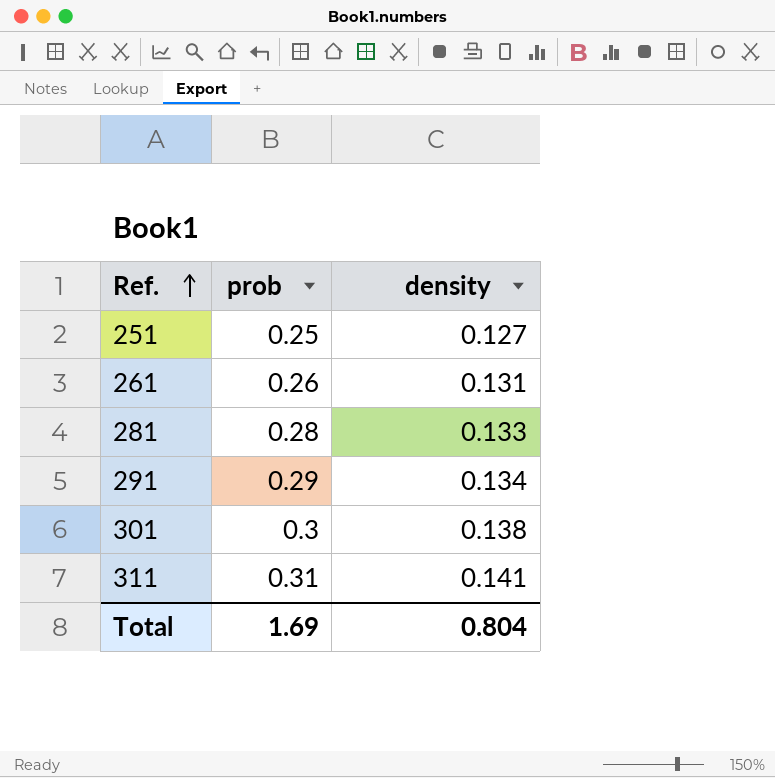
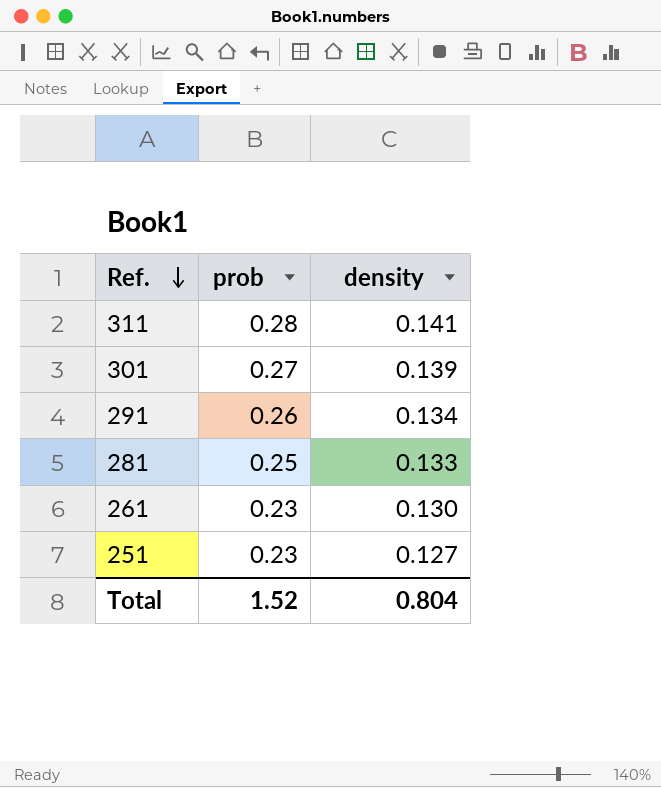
row order: Ref. ascending -> Ref. descending
311 | prob: 0.31 -> 0.28
301 | prob: 0.3 -> 0.27
301 | density: 0.138 -> 0.139
291 | prob: 0.29 -> 0.26
281 | prob: 0.28 -> 0.25
261 | prob: 0.26 -> 0.23
261 | density: 0.131 -> 0.130
251 | prob: 0.25 -> 0.23
Total | prob: 1.69 -> 1.52

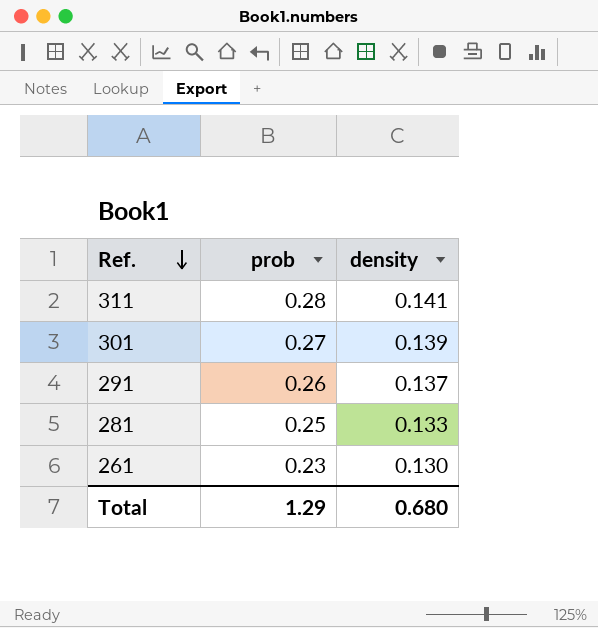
row 251: 0.23 | 0.127 -> none
291 | density: 0.134 -> 0.137
Total | prob: 1.52 -> 1.29
Total | density: 0.804 -> 0.680

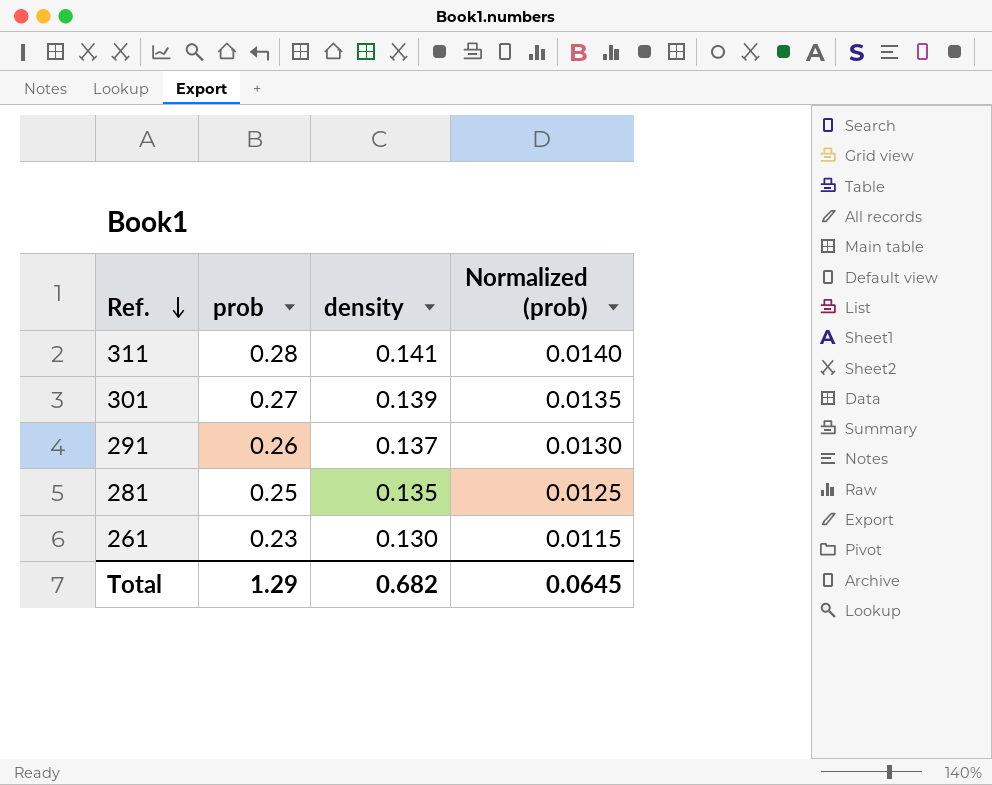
column Normalized (prob) | formula: none -> [prob] * 0.05
281 | density: 0.133 -> 0.135
Total | density: 0.680 -> 0.682

